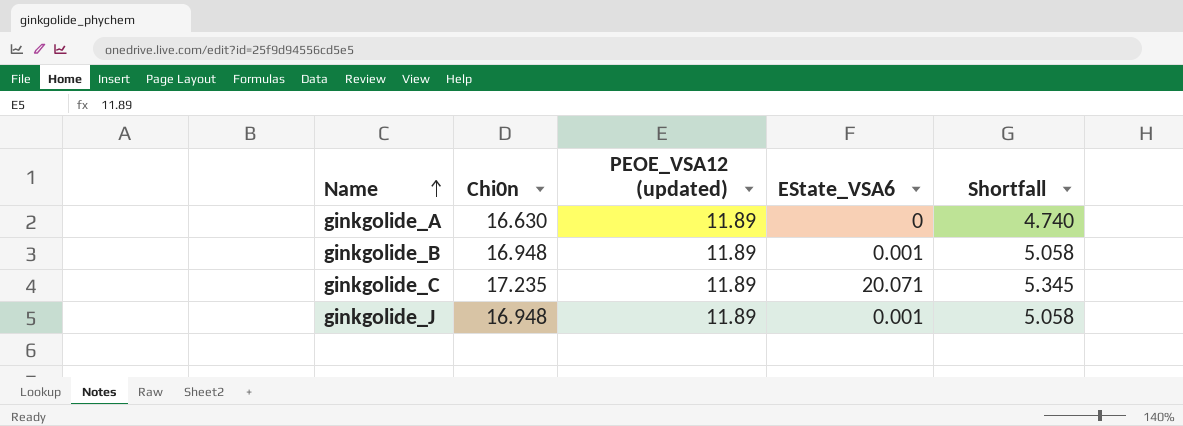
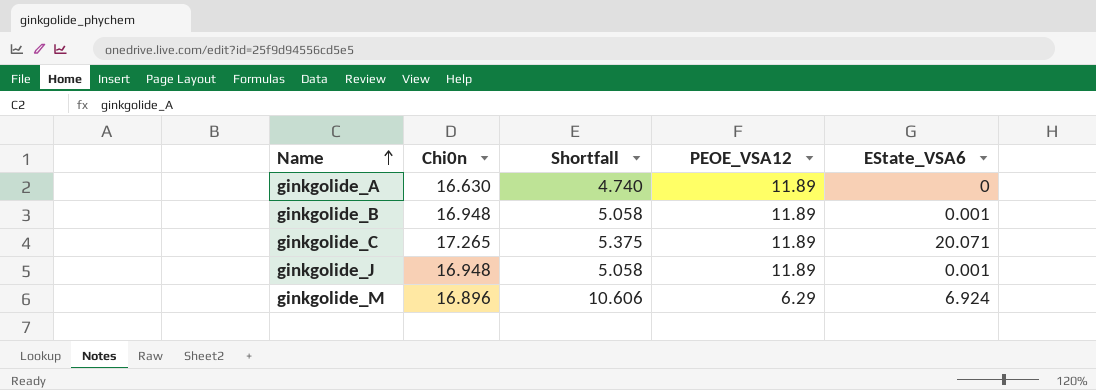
column Shortfall | position: 5 -> 3
column name: PEOE_VSA12 (updated) -> PEOE_VSA12
ginkgolide_C | Chi0n: 17.235 -> 17.265
ginkgolide_C | Shortfall: 5.345 -> 5.375
row ginkgolide_M: none -> 16.896 | 10.606 | 6.29 | 6.924

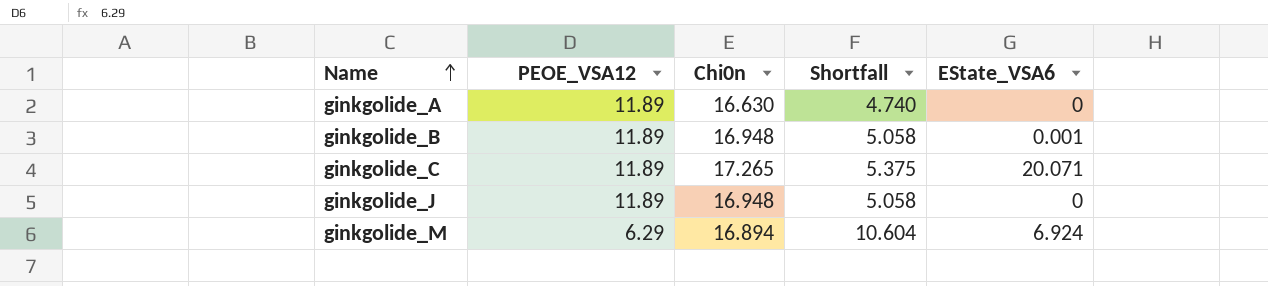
column PEOE_VSA12 | position: 4 -> 2
ginkgolide_J | EState_VSA6: 0.001 -> 0
ginkgolide_M | Chi0n: 16.896 -> 16.894
ginkgolide_M | Shortfall: 10.606 -> 10.604

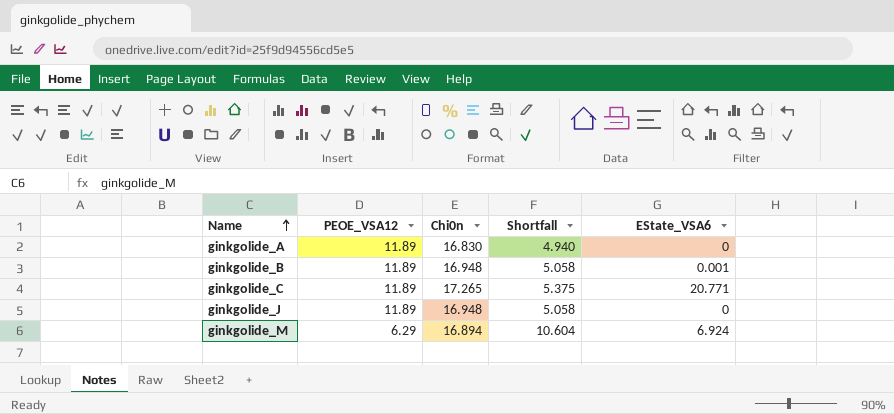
ginkgolide_A | Chi0n: 16.630 -> 16.830
ginkgolide_A | Shortfall: 4.740 -> 4.940
ginkgolide_C | EState_VSA6: 20.071 -> 20.771

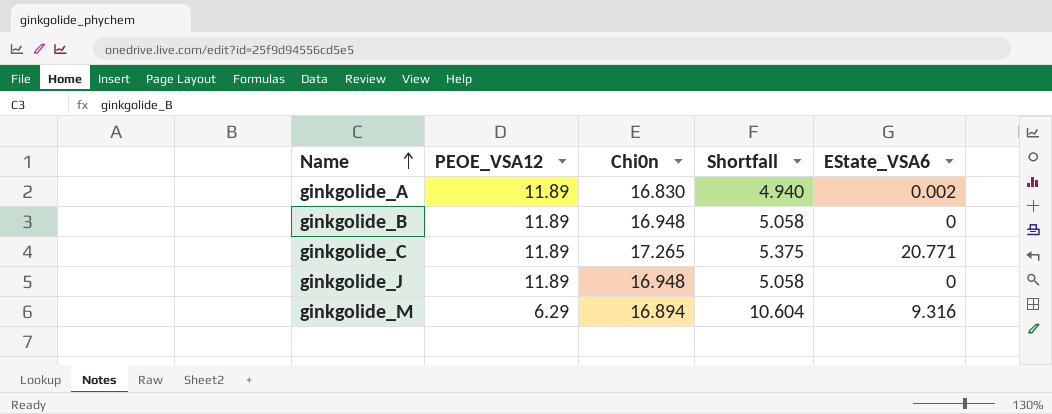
ginkgolide_A | EState_VSA6: 0 -> 0.002
ginkgolide_B | EState_VSA6: 0.001 -> 0
ginkgolide_M | EState_VSA6: 6.924 -> 9.316

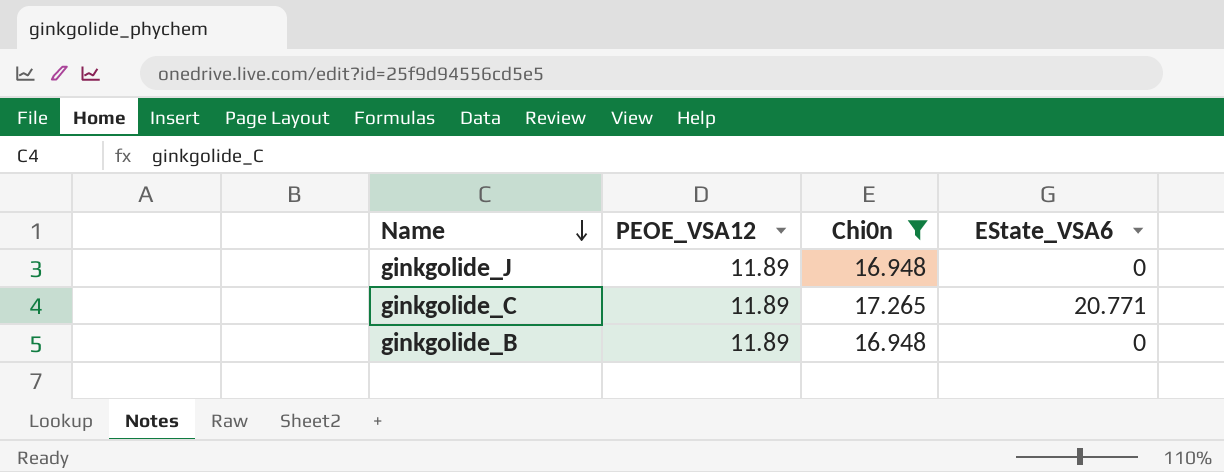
filter: none -> Chi0n >= 16.948
row order: Name ascending -> Name descending
column Shortfall | formula: [Chi0n] - [PEOE_VSA12] -> none

